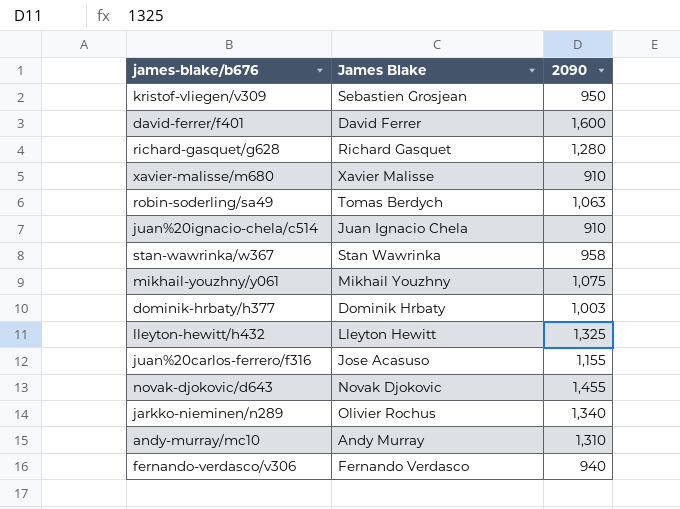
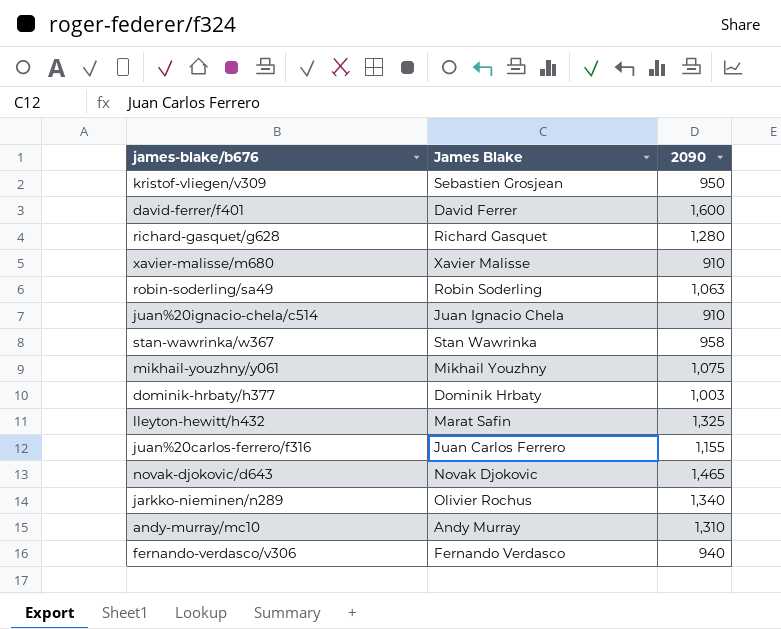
robin-soderling/sa49 | James Blake: Tomas Berdych -> Robin Soderling
lleyton-hewitt/h432 | James Blake: Lleyton Hewitt -> Marat Safin
juan%20carlos-ferrero/f316 | James Blake: Jose Acasuso -> Juan Carlos Ferrero
novak-djokovic/d643 | 2090: 1,455 -> 1,465

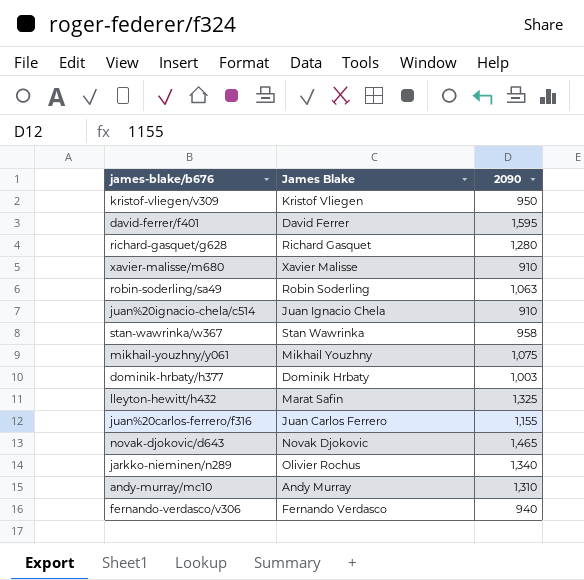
kristof-vliegen/v309 | James Blake: Sebastien Grosjean -> Kristof Vliegen
david-ferrer/f401 | 2090: 1,600 -> 1,595

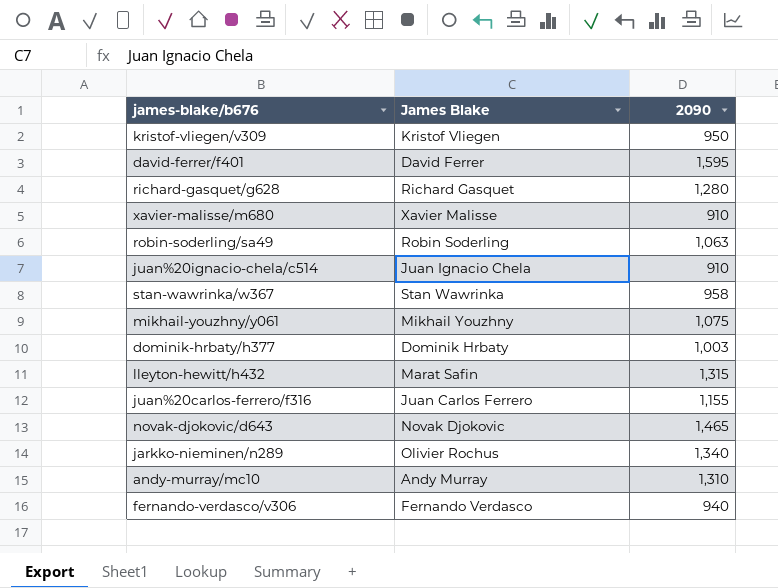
lleyton-hewitt/h432 | 2090: 1,325 -> 1,315

